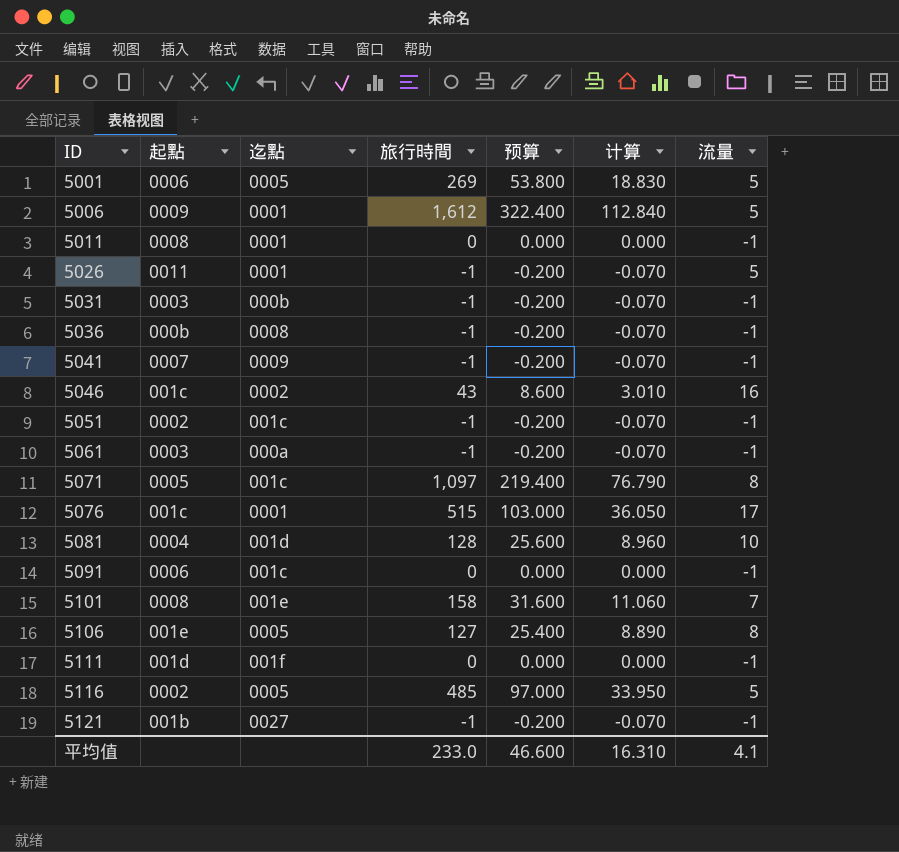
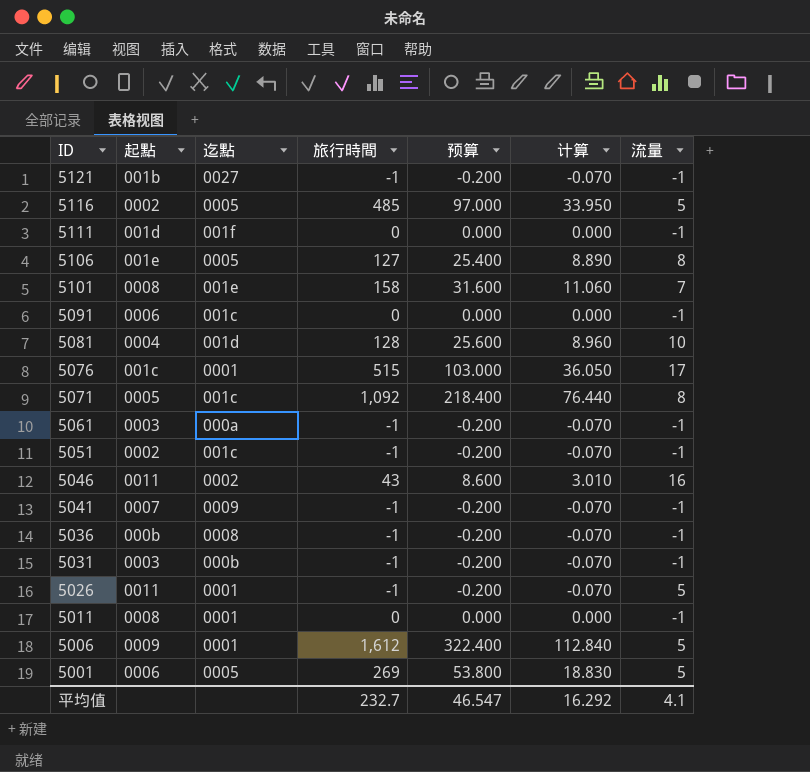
row order: ID ascending -> ID descending
5071 | 旅行時間: 1,097 -> 1,092
5071 | 预算: 219.400 -> 218.400
5071 | 计算: 76.790 -> 76.440
5046 | 起點: 001c -> 0011
平均值 | 旅行時間: 233.0 -> 232.7
平均值 | 预算: 46.600 -> 46.547
平均值 | 计算: 16.310 -> 16.292

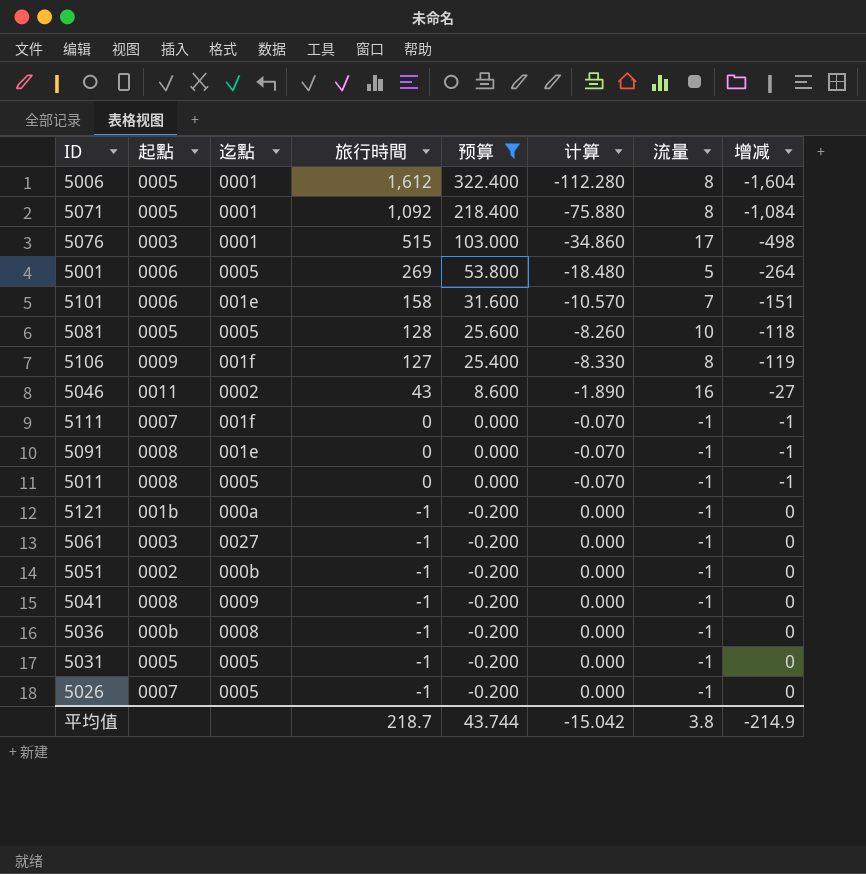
filter: none -> 预算 != 97.000
row order: ID descending -> 旅行時間 descending
column 计算 | formula: [旅行時間] * 0.07 -> [增减] * 0.07
column 增减 | formula: none -> [流量] - [旅行時間]
5006 | 起點: 0009 -> 0005
5006 | 流量: 5 -> 8
5071 | 迄點: 001c -> 0001
5076 | 起點: 001c -> 0003
5101 | 起點: 0008 -> 0006
5081 | 起點: 0004 -> 0005
5081 | 迄點: 001d -> 0005
5106 | 起點: 001e -> 0009
5106 | 迄點: 0005 -> 001f
5111 | 起點: 001d -> 0007
5091 | 起點: 0006 -> 0008
5091 | 迄點: 001c -> 001e
5011 | 迄點: 0001 -> 0005
5121 | 迄點: 0027 -> 000a
5061 | 迄點: 000a -> 0027
5051 | 迄點: 001c -> 000b
5041 | 起點: 0007 -> 0008
5031 | 起點: 0003 -> 0005
5031 | 迄點: 000b -> 0005
5026 | 起點: 0011 -> 0007
5026 | 迄點: 0001 -> 0005
5026 | 流量: 5 -> -1
平均值 | 旅行時間: 232.7 -> 218.7
平均值 | 预算: 46.547 -> 43.744
平均值 | 计算: 16.292 -> -15.042
平均值 | 流量: 4.1 -> 3.8

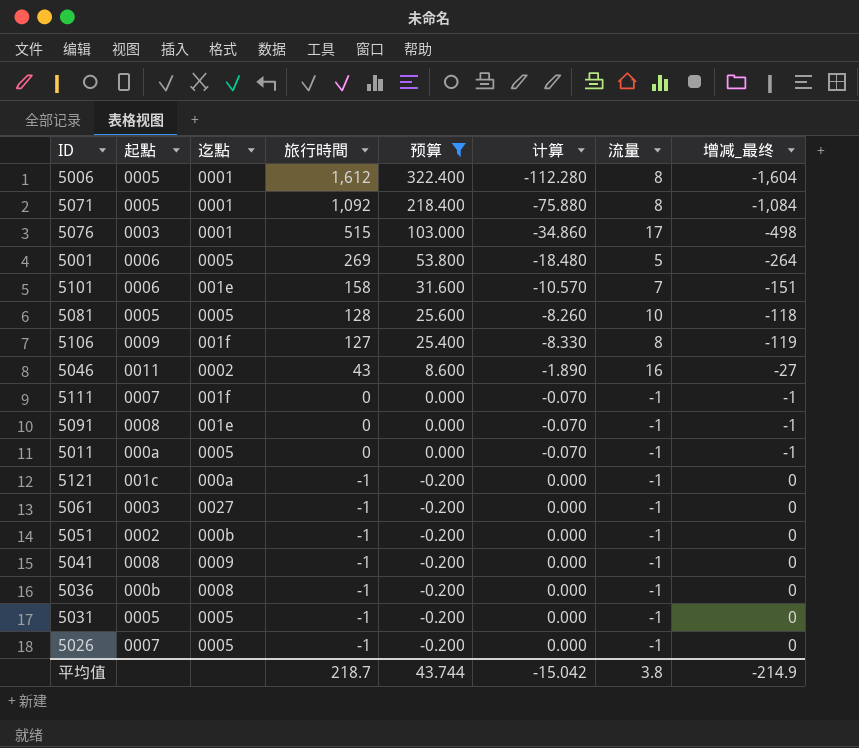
column name: 增减 -> 增减_最终
5011 | 起點: 0008 -> 000a
5121 | 起點: 001b -> 001c

